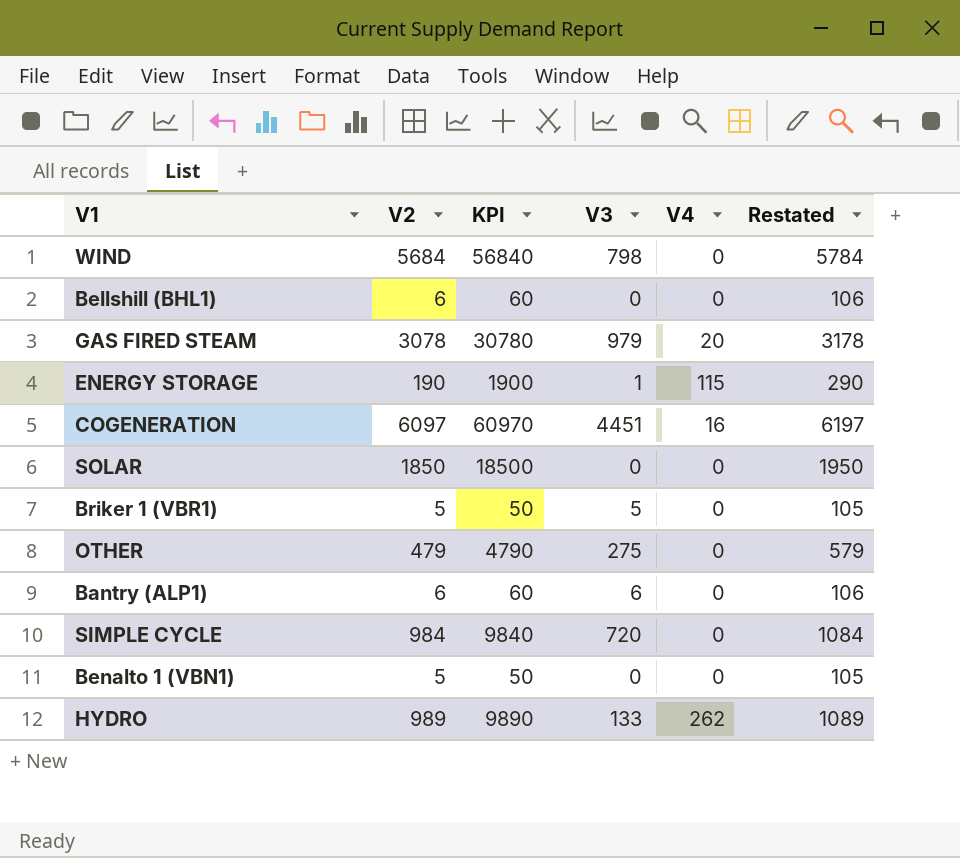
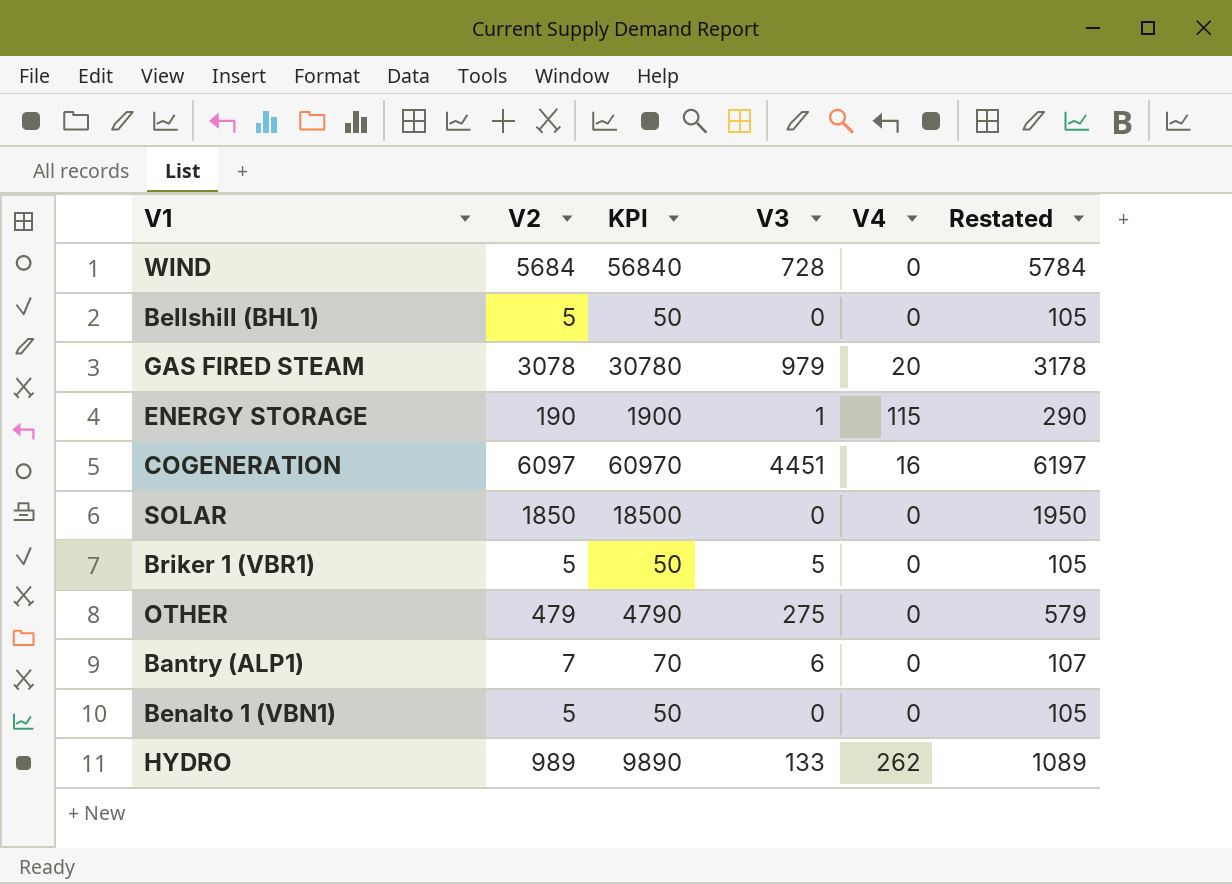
row SIMPLE CYCLE: 984 | 9840 | 720 | 0 | 1084 -> none
WIND | V3: 798 -> 728
Bellshill (BHL1) | V2: 6 -> 5
Bellshill (BHL1) | KPI: 60 -> 50
Bellshill (BHL1) | Restated: 106 -> 105
Bantry (ALP1) | V2: 6 -> 7
Bantry (ALP1) | KPI: 60 -> 70
Bantry (ALP1) | Restated: 106 -> 107

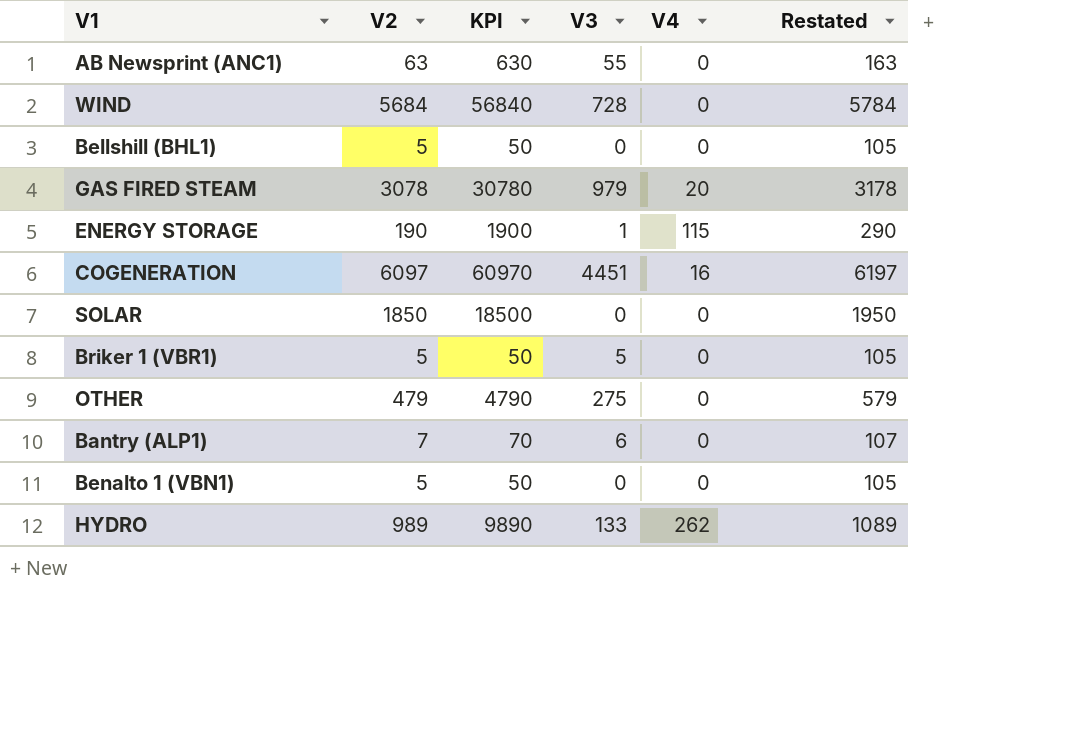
row AB Newsprint (ANC1): none -> 63 | 630 | 55 | 0 | 163

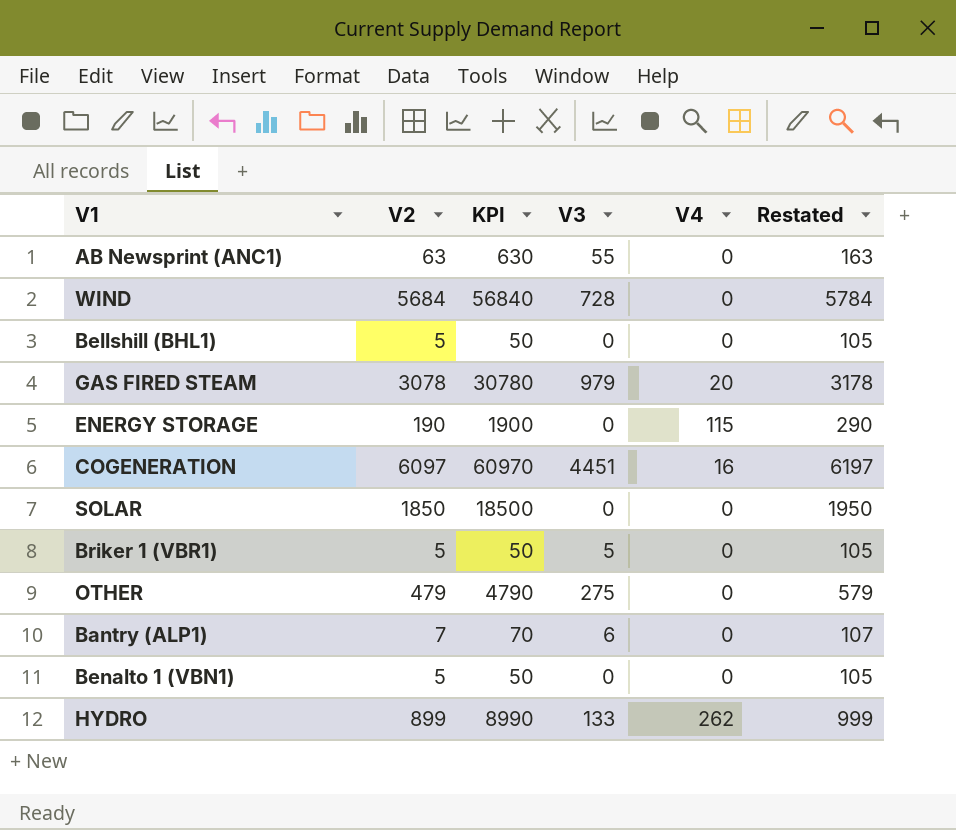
ENERGY STORAGE | V3: 1 -> 0
HYDRO | V2: 989 -> 899
HYDRO | KPI: 9890 -> 8990
HYDRO | Restated: 1089 -> 999

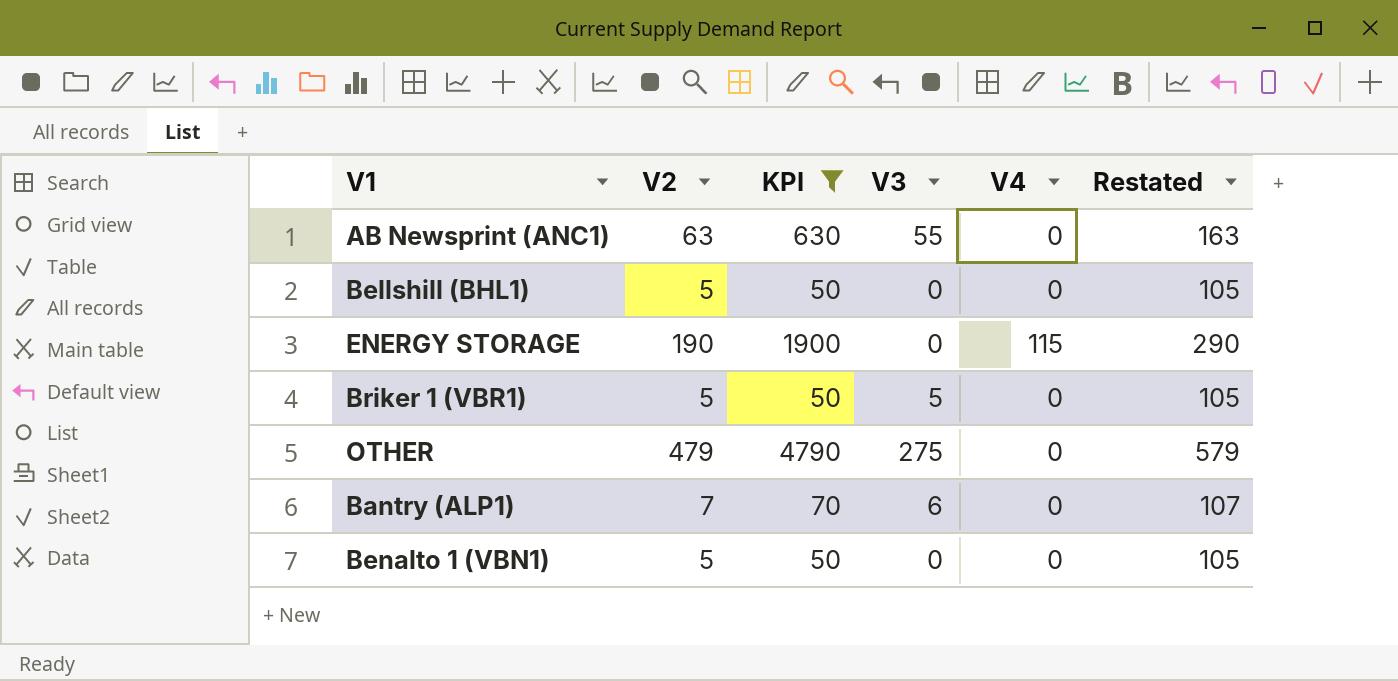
filter: none -> KPI <= 4790

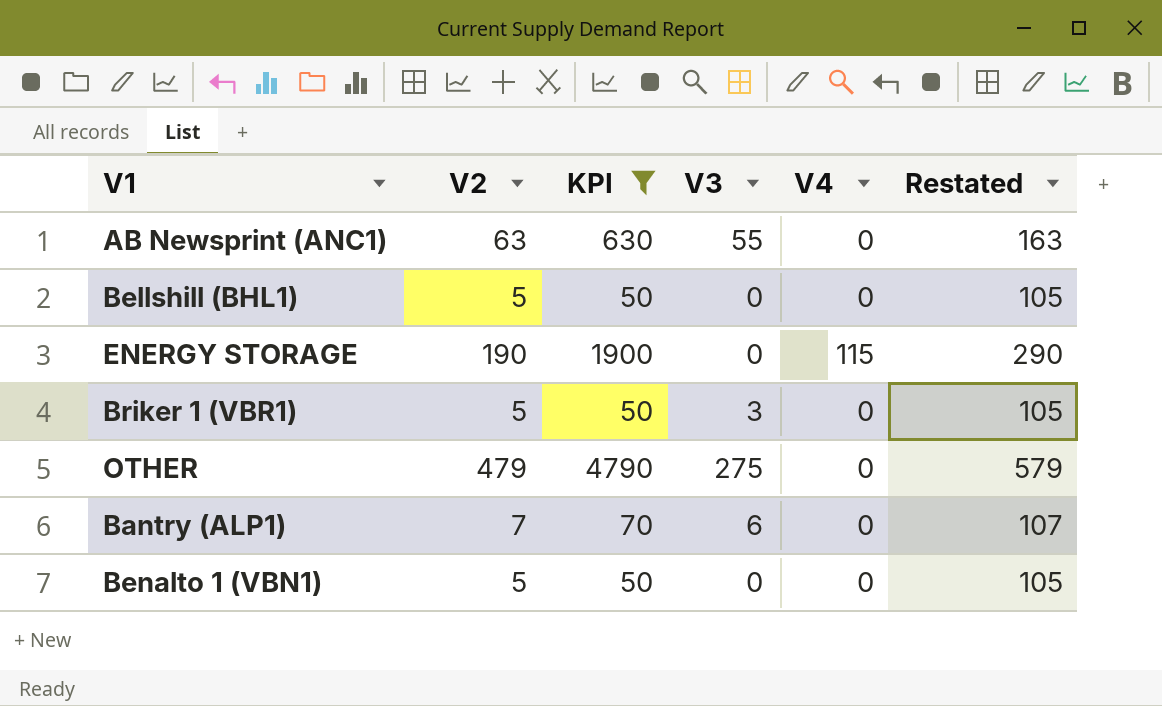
Briker 1 (VBR1) | V3: 5 -> 3

